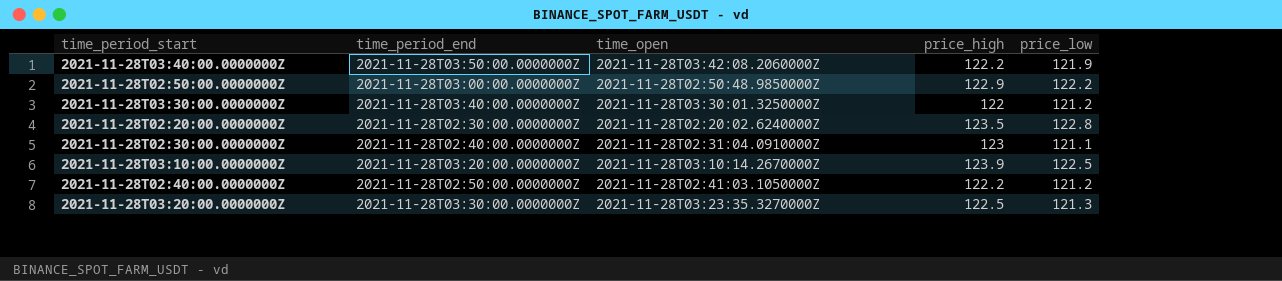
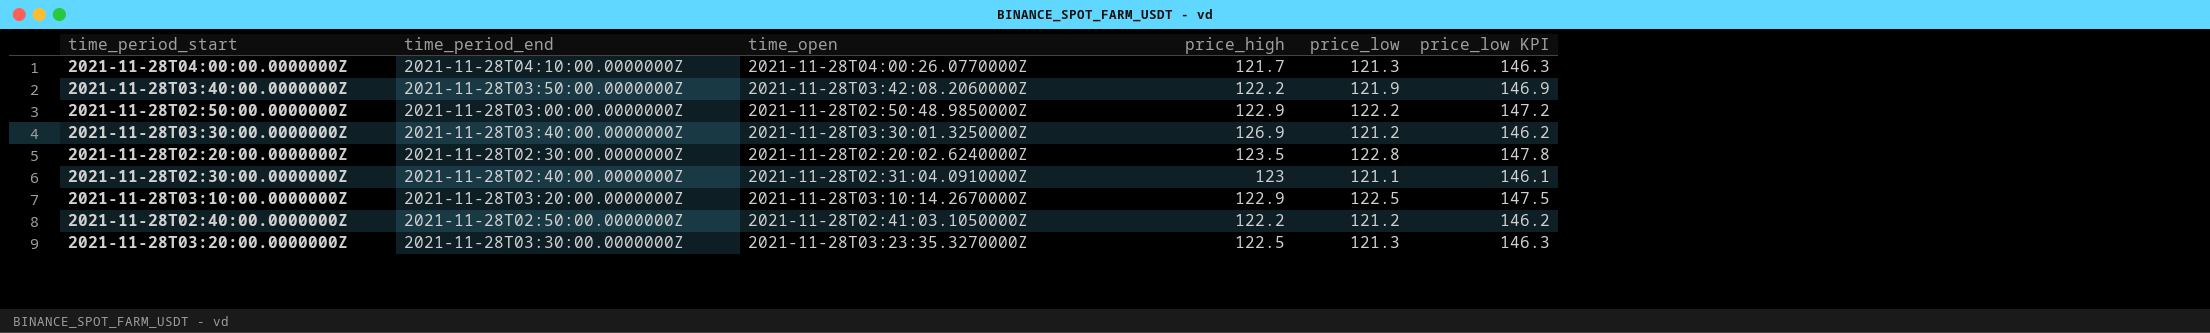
column price_low KPI | formula: none -> [price_low] + 25
row 2021-11-28T04:00:00.0000000Z: none -> 2021-11-28T04:10:00.0000000Z | 2021-11-28T04:00:26.0770000Z | 121.7 | 121.3 | 146.3
2021-11-28T03:30:00.0000000Z | price_high: 122 -> 126.9
2021-11-28T03:10:00.0000000Z | price_high: 123.9 -> 122.9

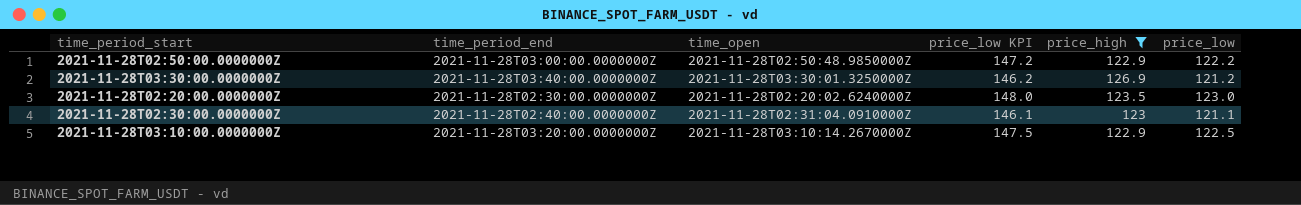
filter: none -> price_high >= 122.9
column price_low KPI | position: 6 -> 4
2021-11-28T02:20:00.0000000Z | price_low KPI: 147.8 -> 148.0
2021-11-28T02:20:00.0000000Z | price_low: 122.8 -> 123.0

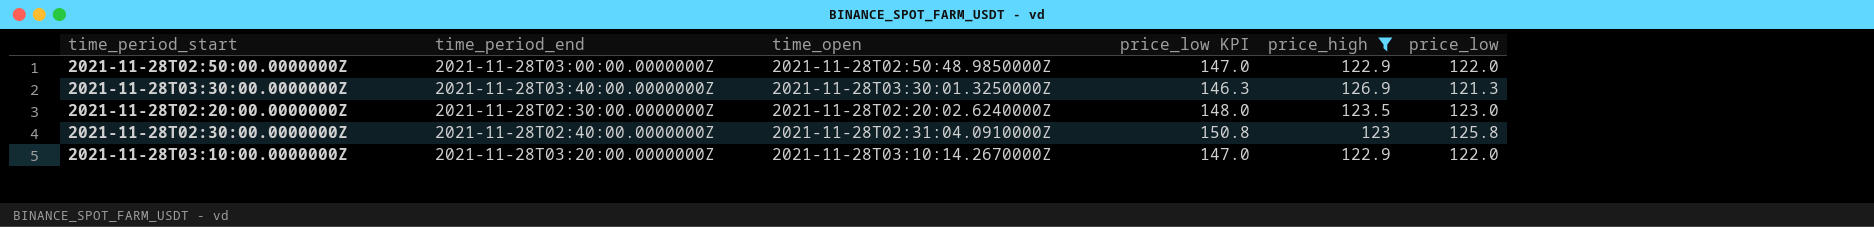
2021-11-28T02:50:00.0000000Z | price_low KPI: 147.2 -> 147.0
2021-11-28T02:50:00.0000000Z | price_low: 122.2 -> 122.0
2021-11-28T03:30:00.0000000Z | price_low KPI: 146.2 -> 146.3
2021-11-28T03:30:00.0000000Z | price_low: 121.2 -> 121.3
2021-11-28T02:30:00.0000000Z | price_low KPI: 146.1 -> 150.8
2021-11-28T02:30:00.0000000Z | price_low: 121.1 -> 125.8
2021-11-28T03:10:00.0000000Z | price_low KPI: 147.5 -> 147.0
2021-11-28T03:10:00.0000000Z | price_low: 122.5 -> 122.0

